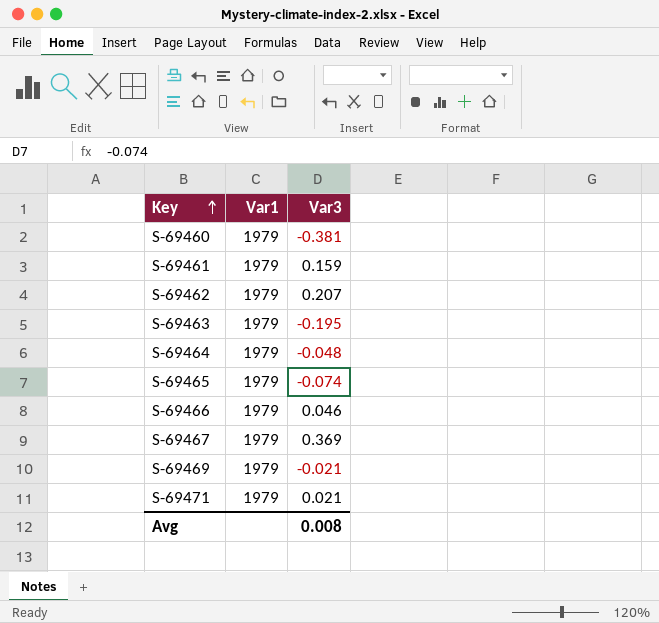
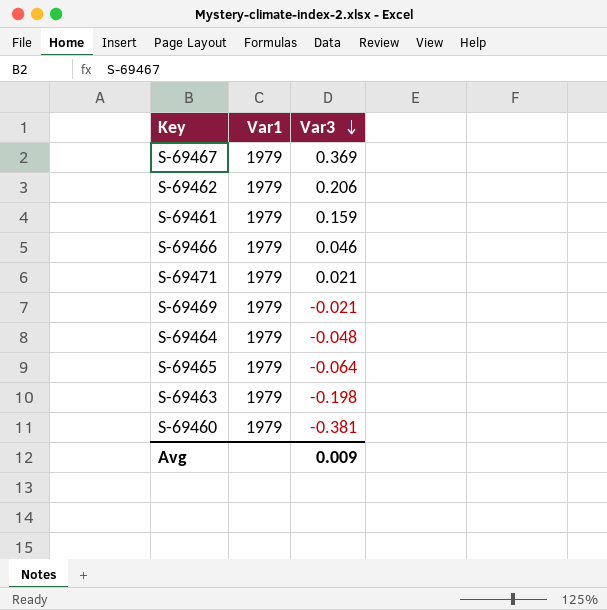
row order: Key ascending -> Var3 descending
S-69462 | Var3: 0.207 -> 0.206
S-69465 | Var3: -0.074 -> -0.064
S-69463 | Var3: -0.195 -> -0.198
Avg | Var3: 0.008 -> 0.009

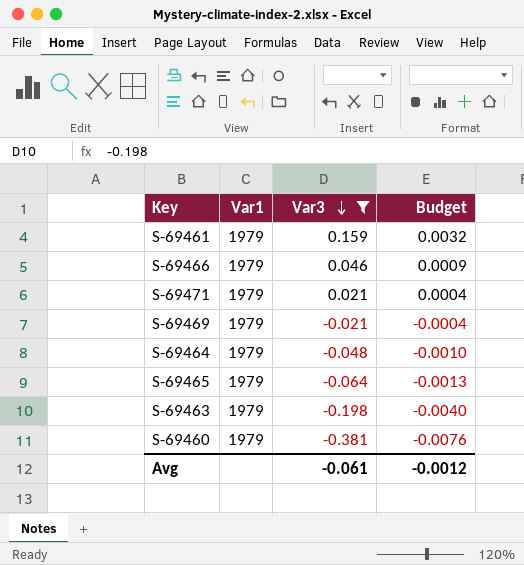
filter: none -> Var3 <= 0.159
column Budget | formula: none -> [Var3] * 0.02
Avg | Var3: 0.009 -> -0.061

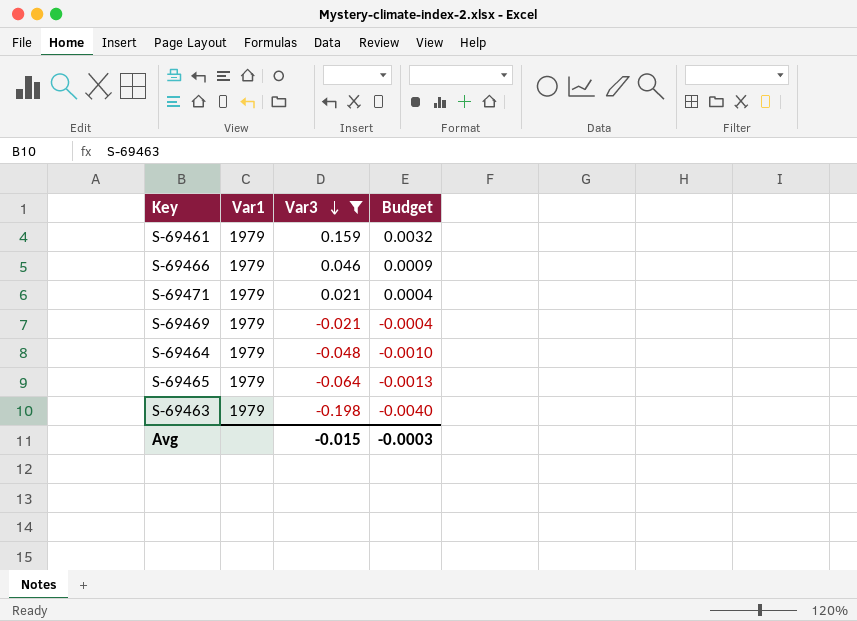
row S-69460: 1979 | -0.381 | -0.0076 -> none
Avg | Var3: -0.061 -> -0.015
Avg | Budget: -0.0012 -> -0.0003

